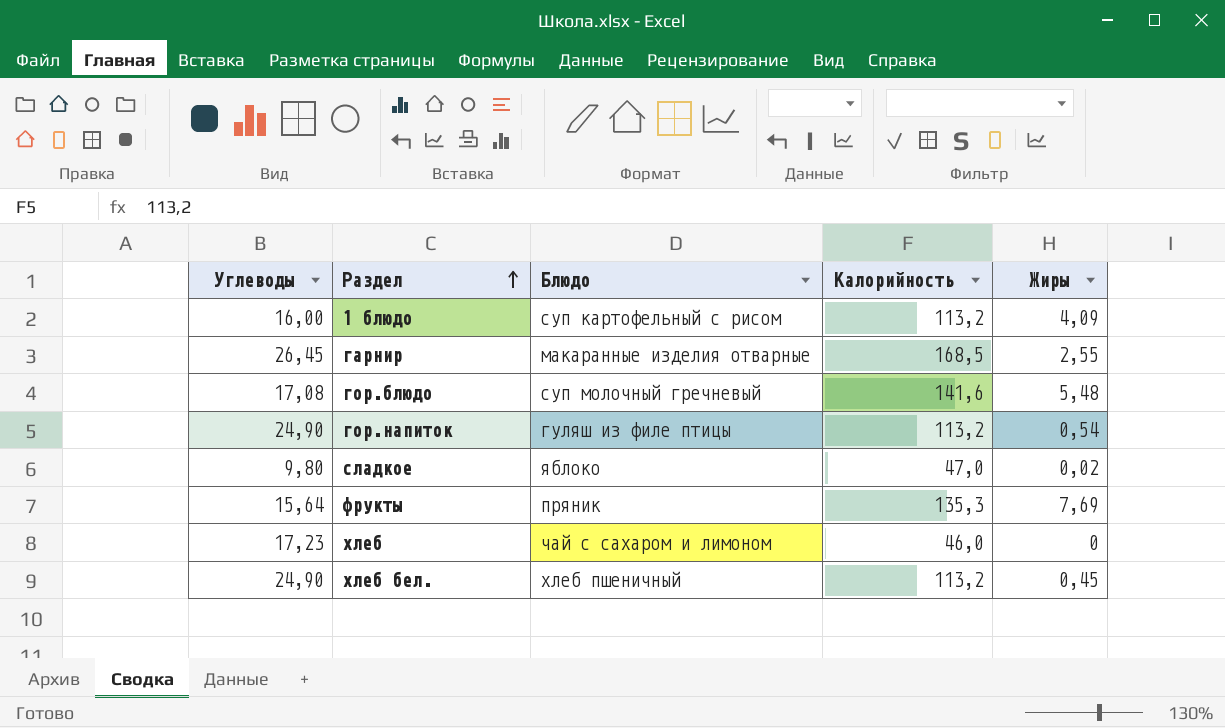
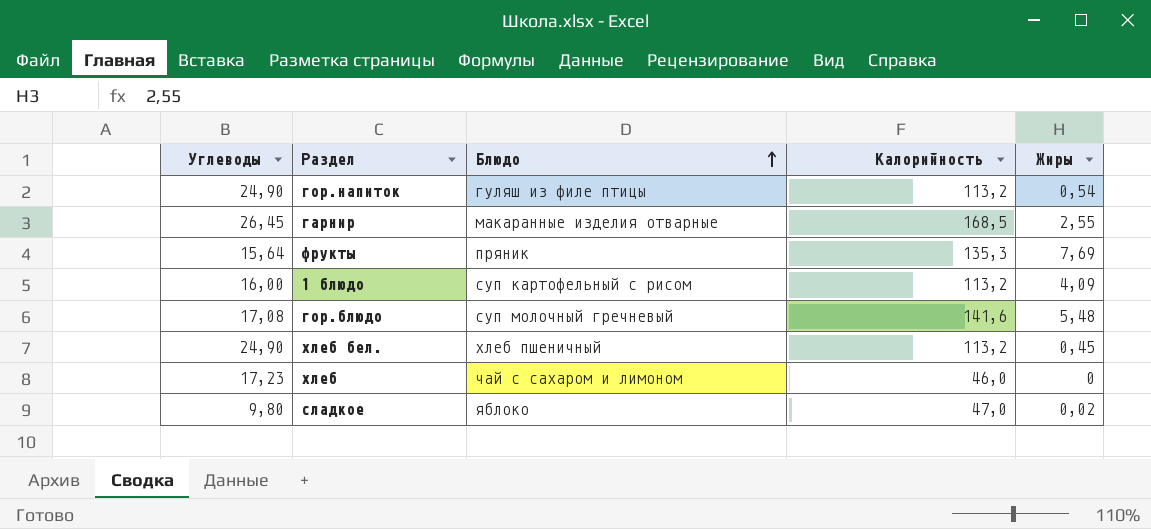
row order: Раздел ascending -> Блюдо ascending

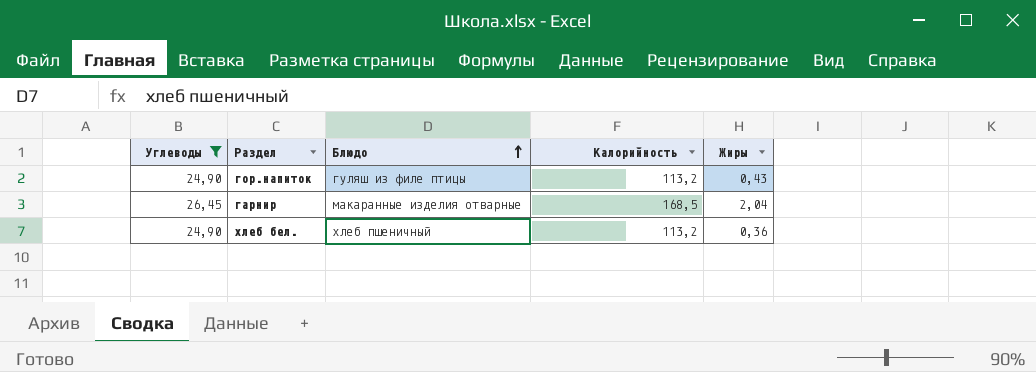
filter: none -> Углеводы >= 24,90
гор.напиток | Жиры: 0,54 -> 0,43
гарнир | Жиры: 2,55 -> 2,04
хлеб бел. | Жиры: 0,45 -> 0,36

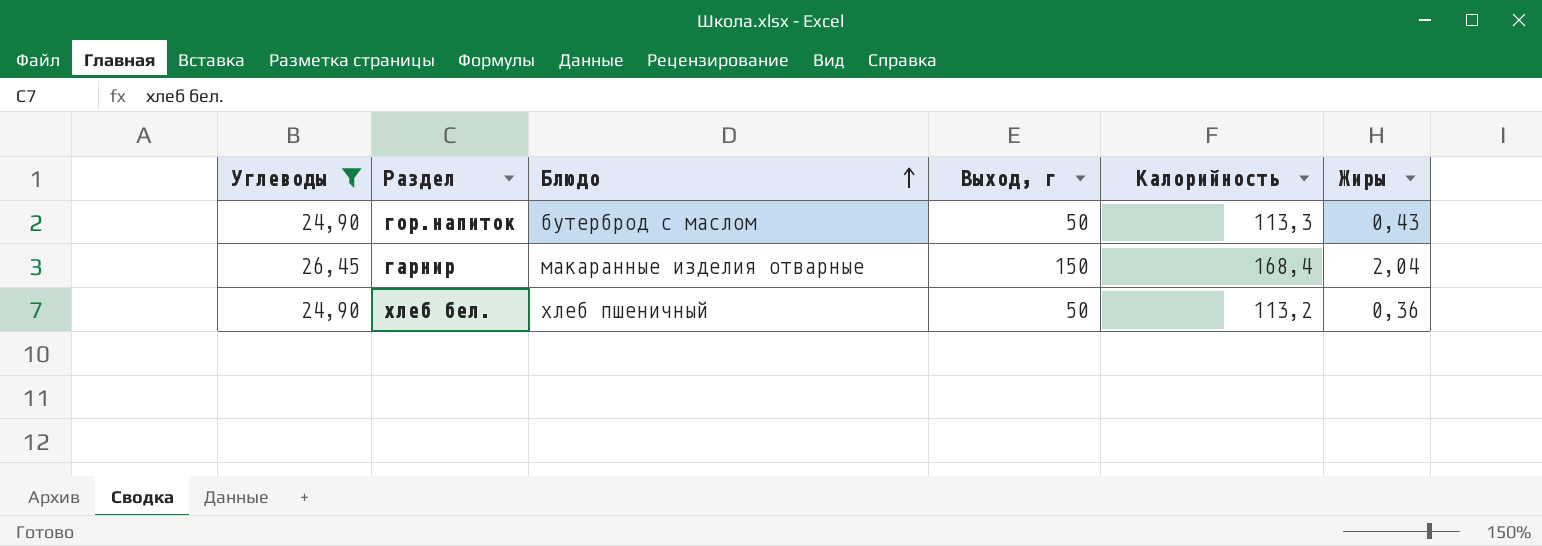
column Выход, г | position: none -> 4
гор.напиток | Блюдо: гуляш из филе птицы -> бутерброд с маслом
гор.напиток | Калорийность: 113,2 -> 113,3
гарнир | Калорийность: 168,5 -> 168,4

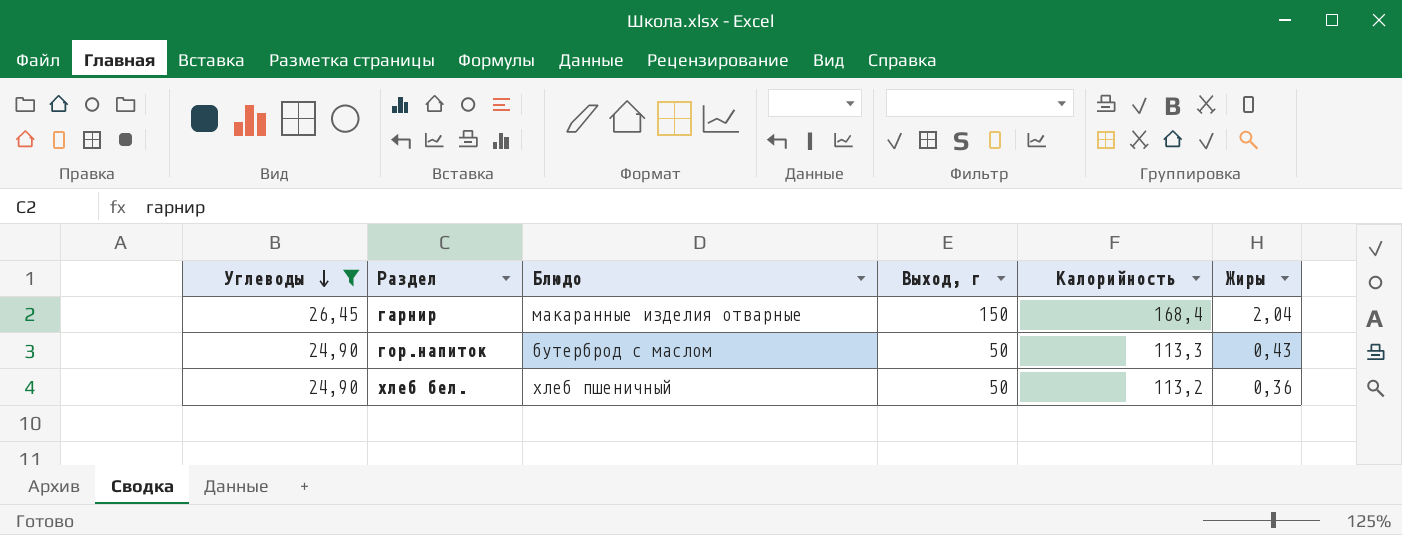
row order: Блюдо ascending -> Углеводы descending

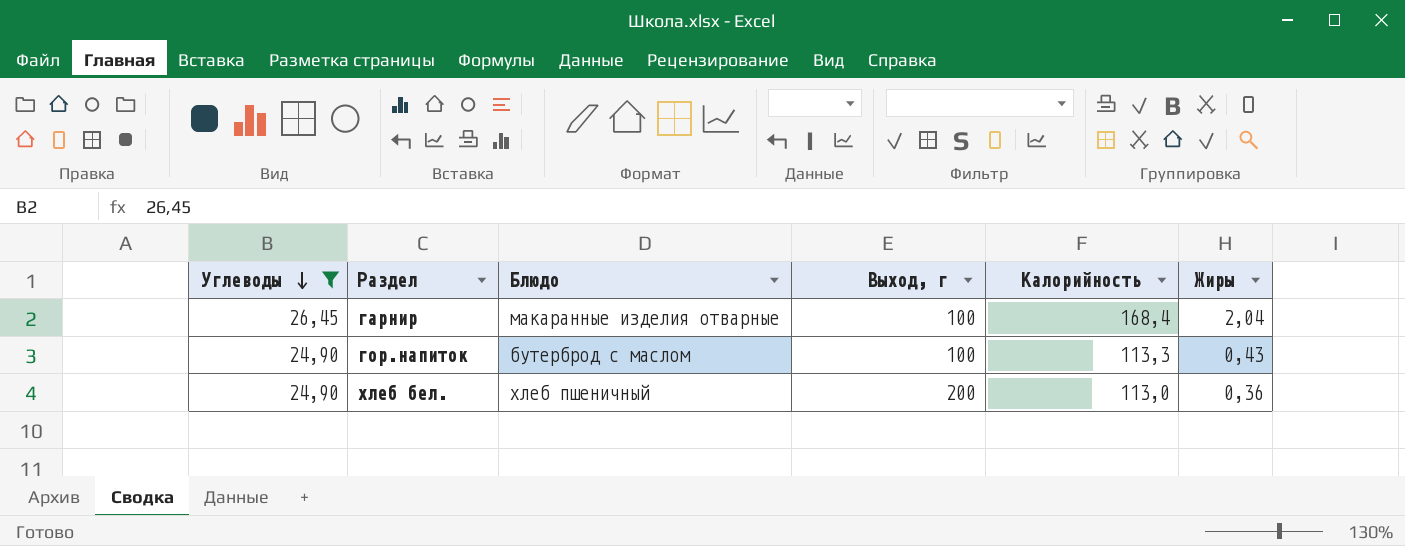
гарнир | Выход, г: 150 -> 100
гор.напиток | Выход, г: 50 -> 100
хлеб бел. | Выход, г: 50 -> 200
хлеб бел. | Калорийность: 113,2 -> 113,0

